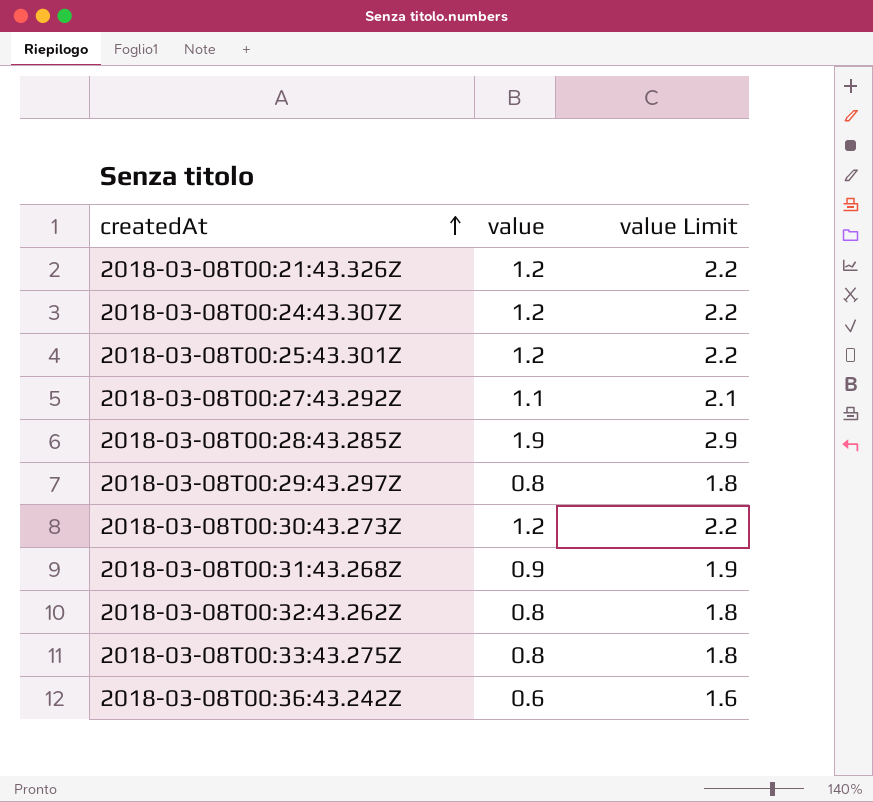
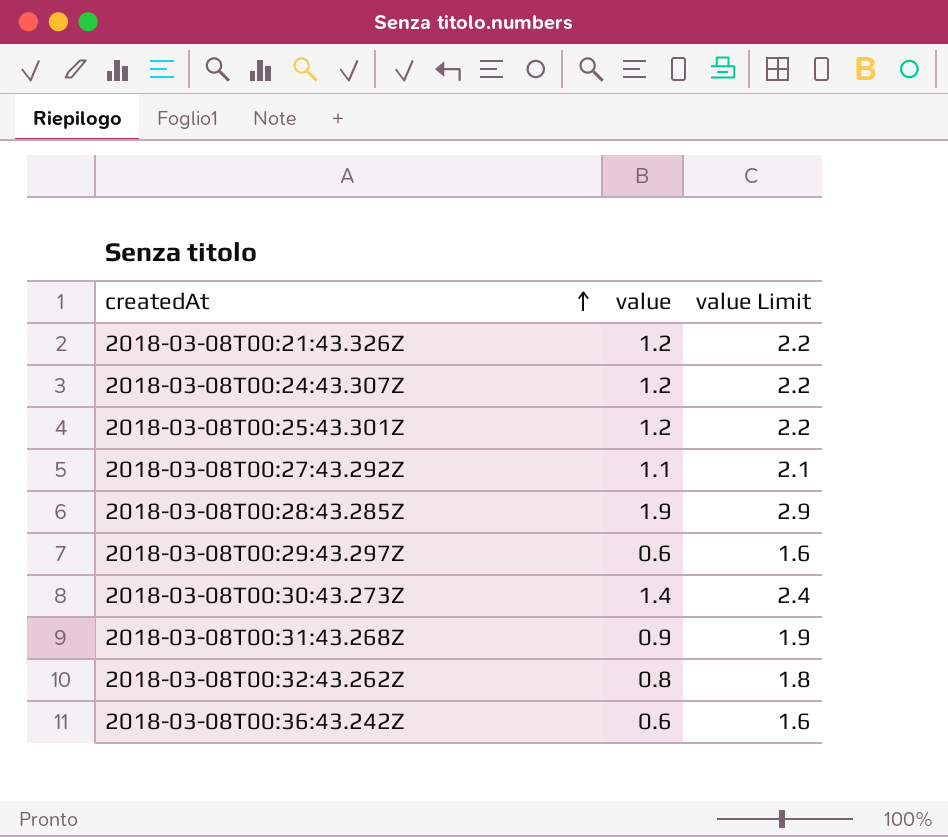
row 2018-03-08T00:33:43.275Z: 0.8 | 1.8 -> none
2018-03-08T00:29:43.297Z | value: 0.8 -> 0.6
2018-03-08T00:29:43.297Z | value Limit: 1.8 -> 1.6
2018-03-08T00:30:43.273Z | value: 1.2 -> 1.4
2018-03-08T00:30:43.273Z | value Limit: 2.2 -> 2.4

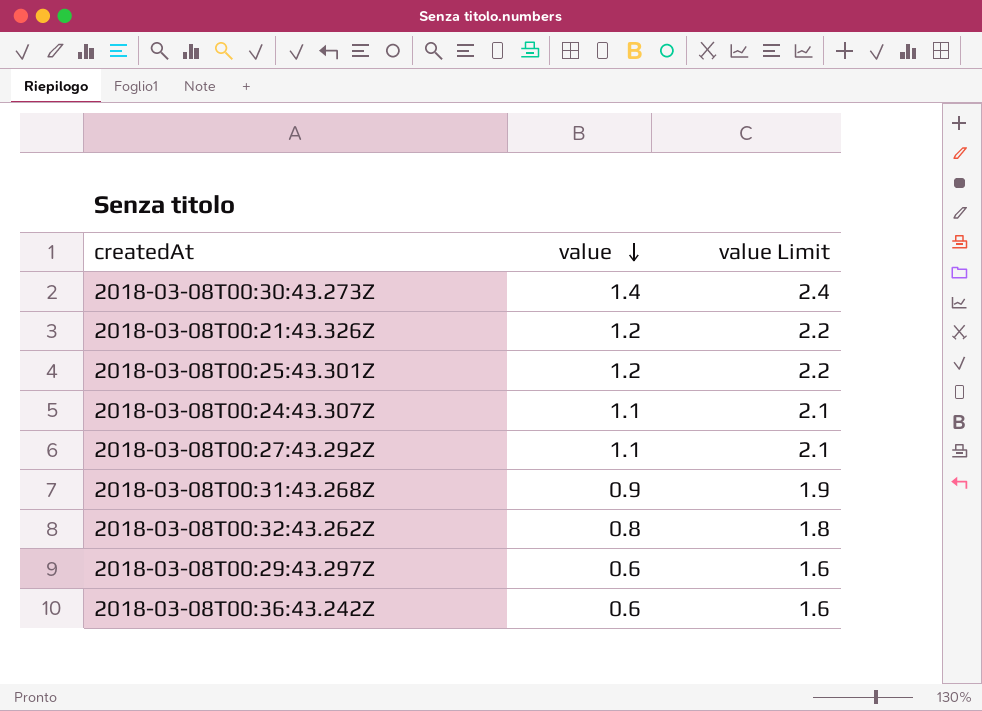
row order: createdAt ascending -> value descending
row 2018-03-08T00:28:43.285Z: 1.9 | 2.9 -> none
2018-03-08T00:24:43.307Z | value: 1.2 -> 1.1
2018-03-08T00:24:43.307Z | value Limit: 2.2 -> 2.1

